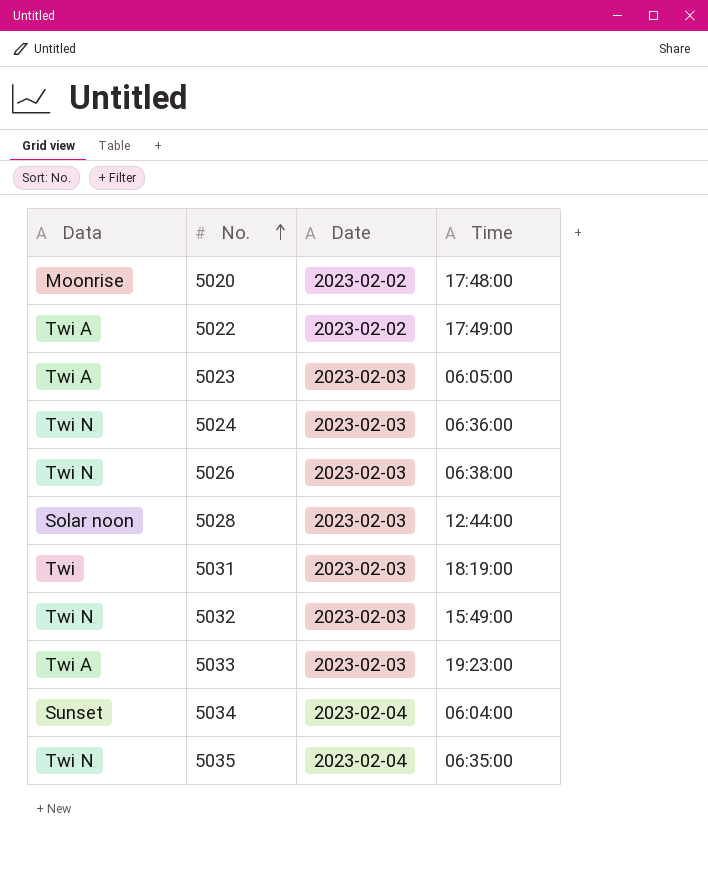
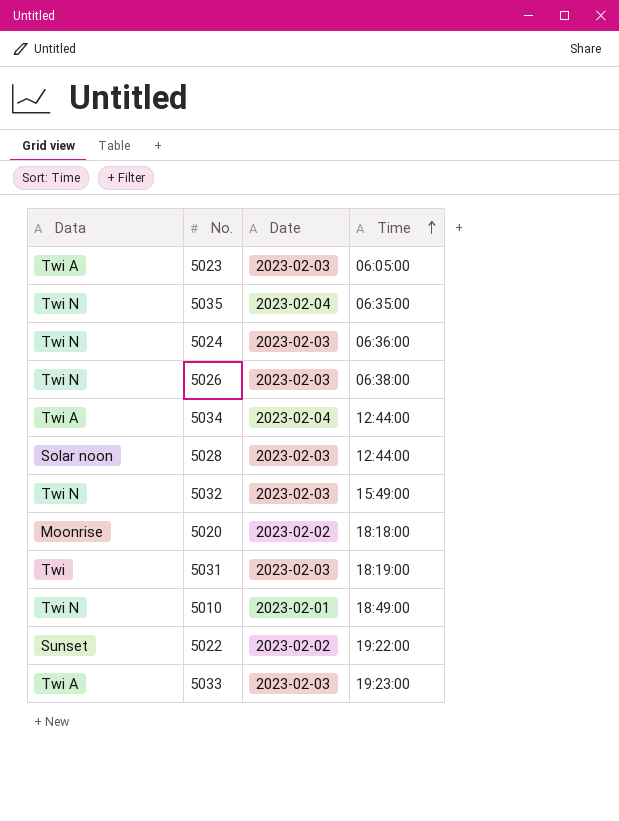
row order: No. ascending -> Time ascending
5034 | Data: Sunset -> Twi A
5034 | Time: 06:04:00 -> 12:44:00
5020 | Time: 17:48:00 -> 18:18:00
row 5010: none -> Twi N | 2023-02-01 | 18:49:00
5022 | Data: Twi A -> Sunset
5022 | Time: 17:49:00 -> 19:22:00

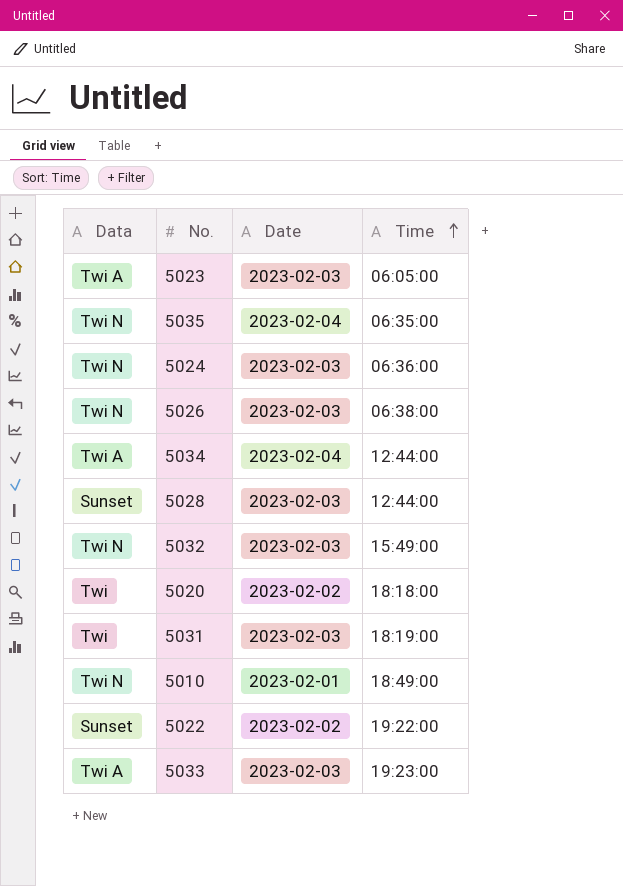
5028 | Data: Solar noon -> Sunset
5020 | Data: Moonrise -> Twi

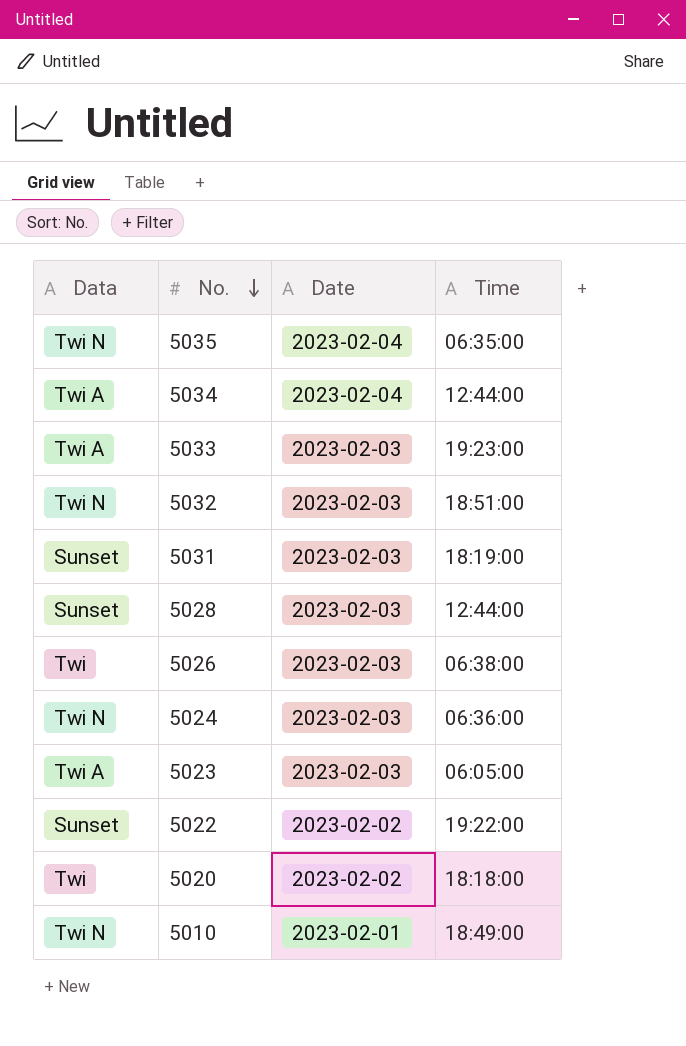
row order: Time ascending -> No. descending
5032 | Time: 15:49:00 -> 18:51:00
5031 | Data: Twi -> Sunset
5026 | Data: Twi N -> Twi

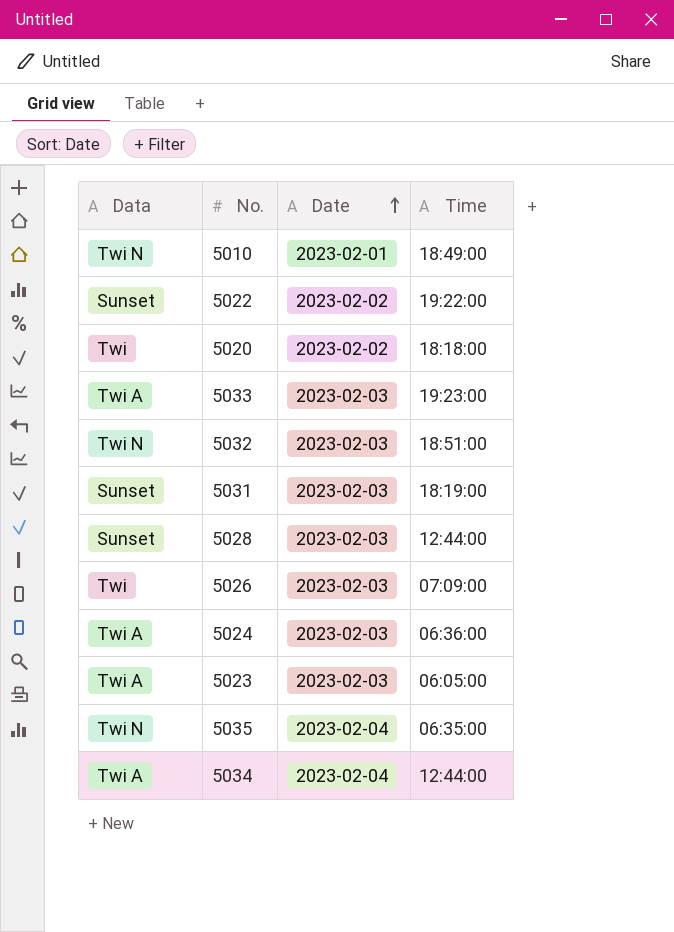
row order: No. descending -> Date ascending
5026 | Time: 06:38:00 -> 07:09:00
5024 | Data: Twi N -> Twi A

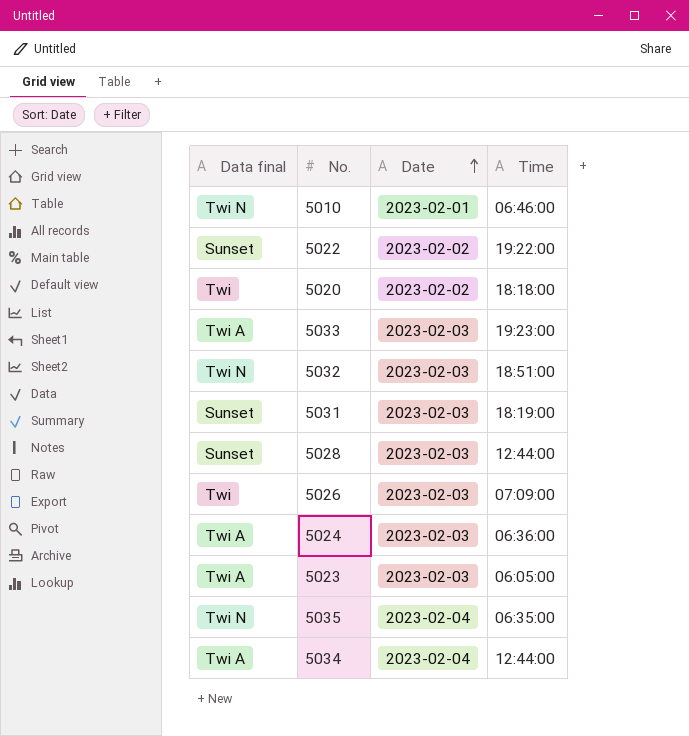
column name: Data -> Data final
5010 | Time: 18:49:00 -> 06:46:00

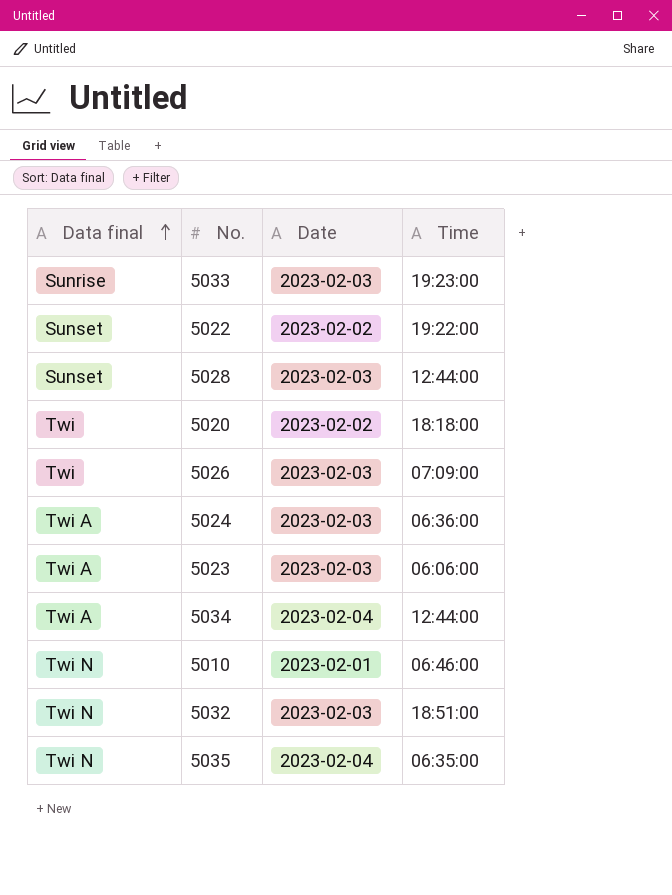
row order: Date ascending -> Data final ascending
row 5031: Sunset | 2023-02-03 | 18:19:00 -> none
5033 | Data final: Twi A -> Sunrise
5023 | Time: 06:05:00 -> 06:06:00

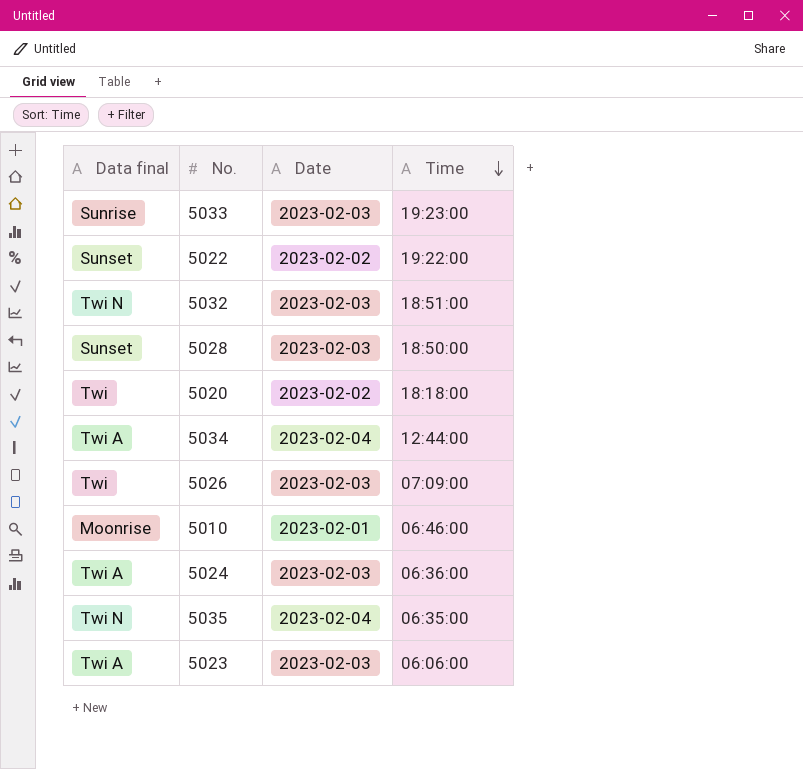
row order: Data final ascending -> Time descending
5028 | Time: 12:44:00 -> 18:50:00
5010 | Data final: Twi N -> Moonrise

